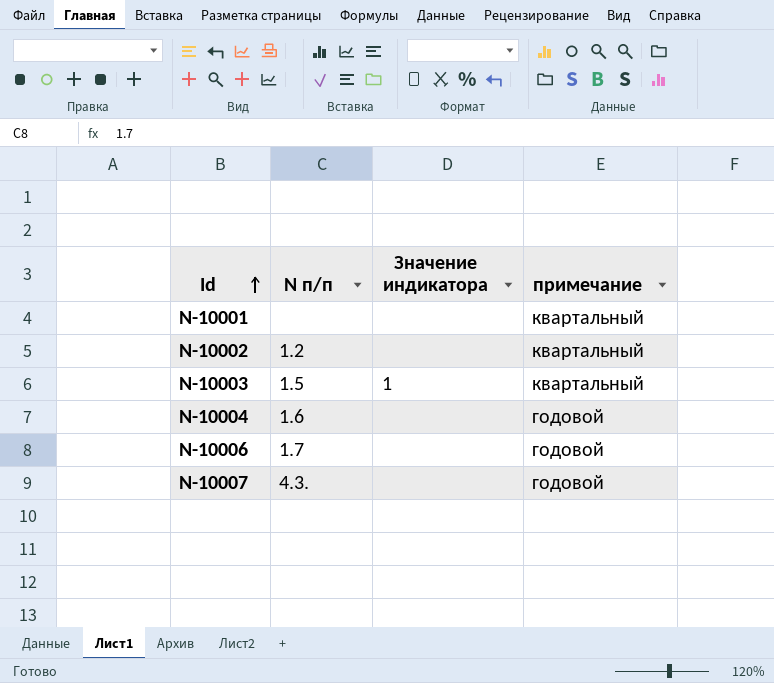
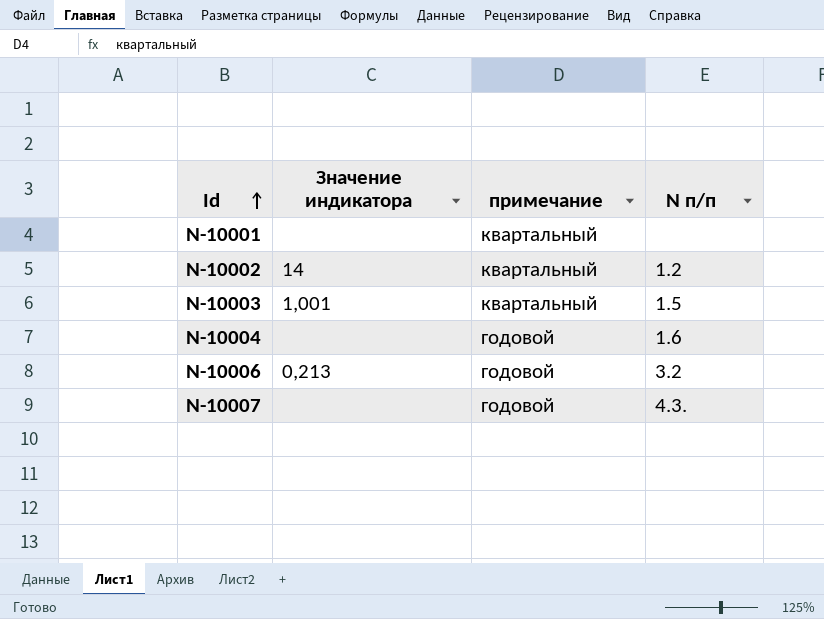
column N п/п | position: 2 -> 4
N-10002 | Значение индикатора: none -> 14
N-10003 | Значение индикатора: 1 -> 1,001
N-10006 | Значение индикатора: none -> 0,213
N-10006 | N п/п: 1.7 -> 3.2

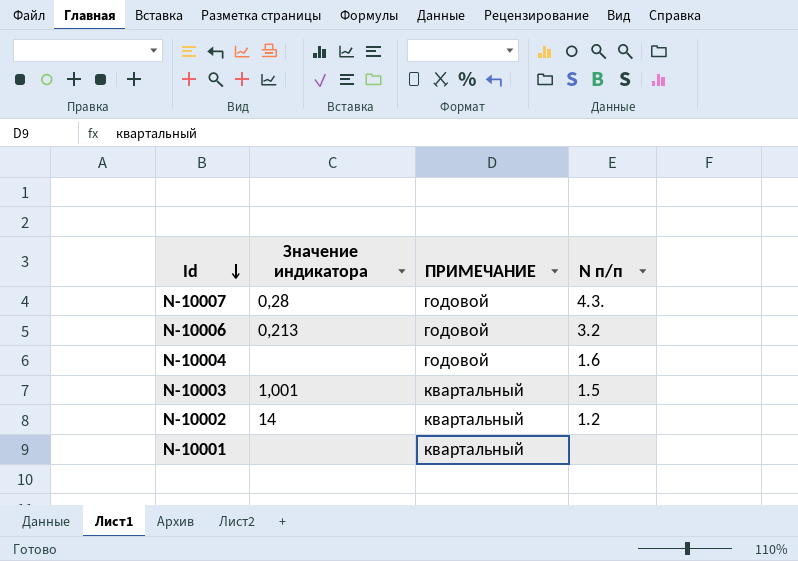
row order: Id ascending -> Id descending
column name: примечание -> ПРИМЕЧАНИЕ
N-10007 | Значение индикатора: none -> 0,28

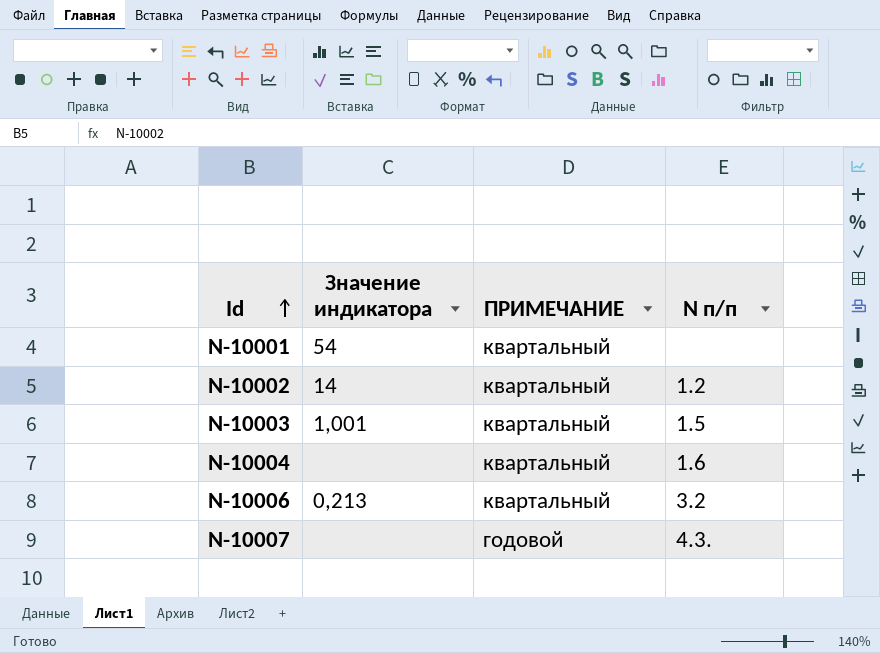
row order: Id descending -> Id ascending
N-10001 | Значение индикатора: none -> 54
N-10004 | ПРИМЕЧАНИЕ: годовой -> квартальный
N-10006 | ПРИМЕЧАНИЕ: годовой -> квартальный
N-10007 | Значение индикатора: 0,28 -> none

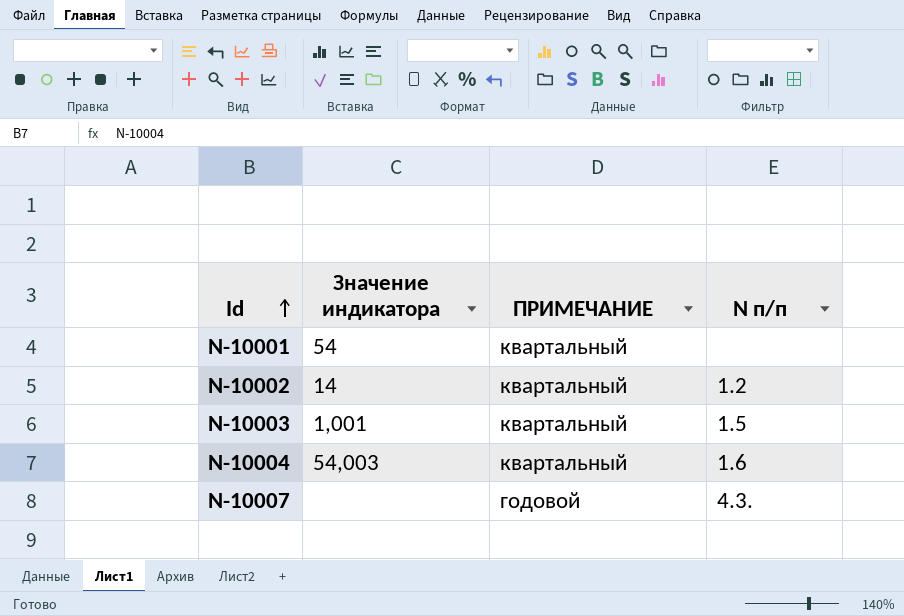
row N-10006: 0,213 | квартальный | 3.2 -> none
N-10004 | Значение индикатора: none -> 54,003

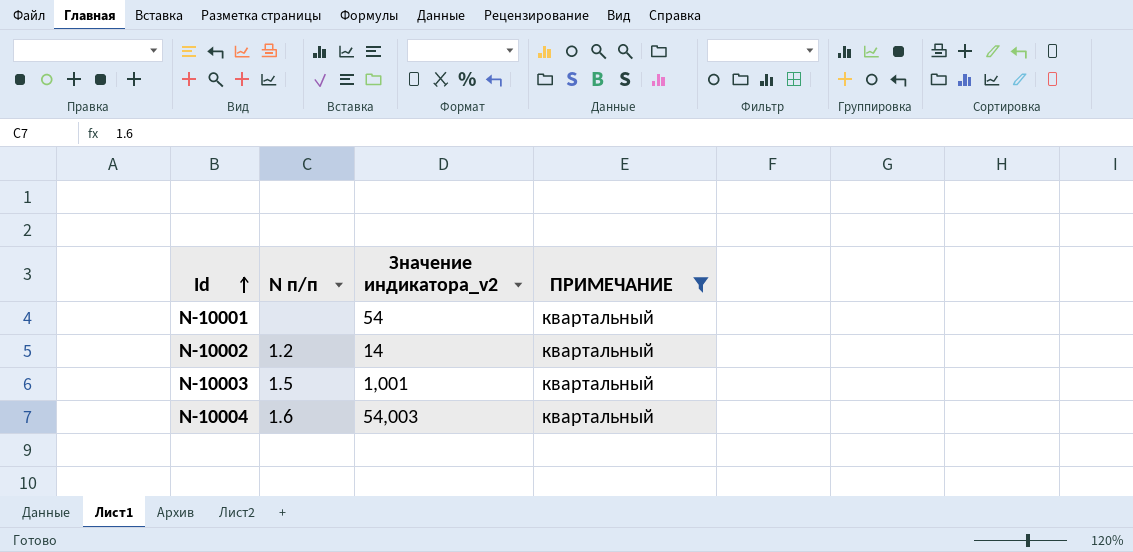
filter: none -> ПРИМЕЧАНИЕ = квартальный
column N п/п | position: 4 -> 2
column name: Значение индикатора -> Значение индикатора_v2

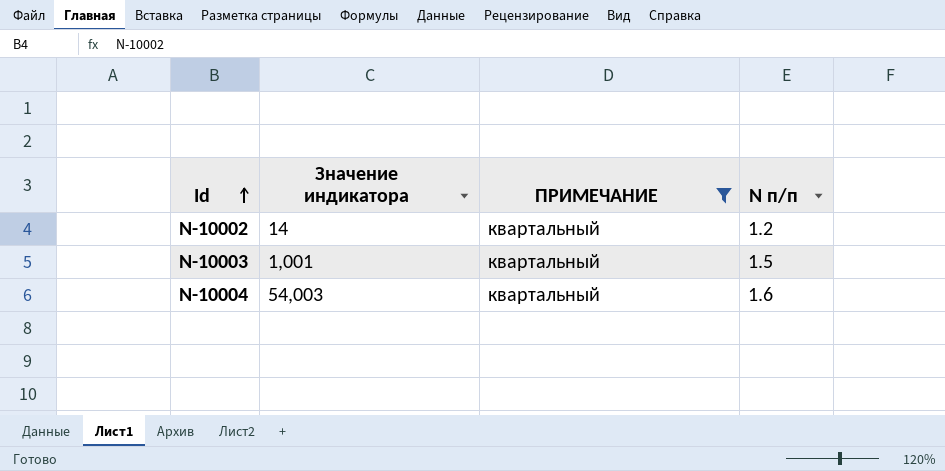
column name: Значение индикатора_v2 -> Значение индикатора
column N п/п | position: 2 -> 4
row N-10001: none | 54 | квартальный -> none

